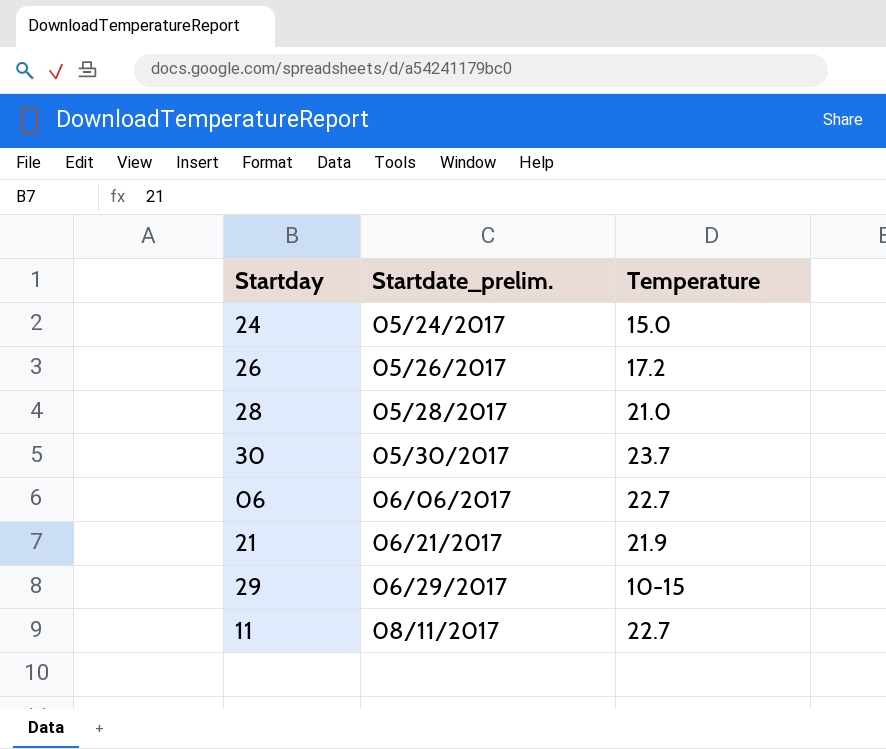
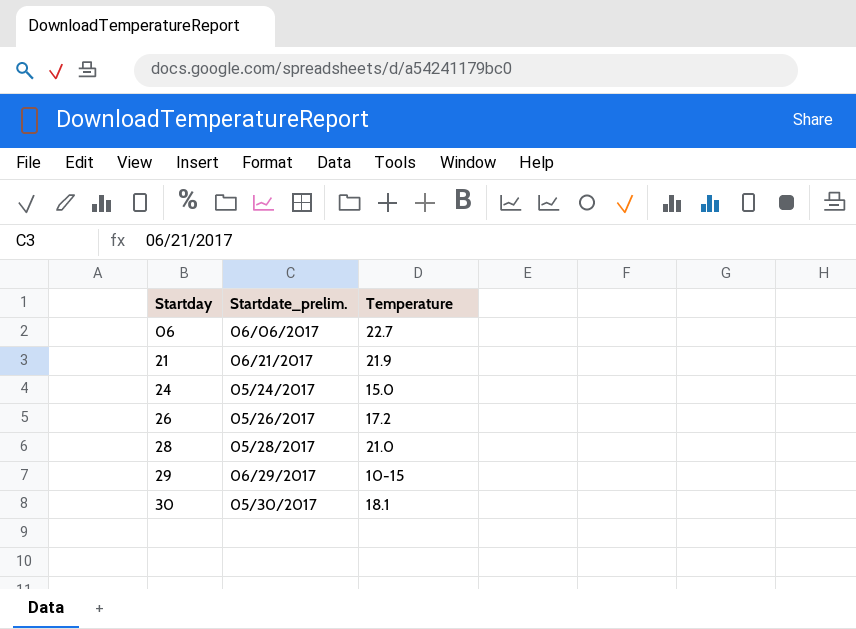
row order: Startdate_prelim. ascending -> Startday ascending
row 11: 08/11/2017 | 22.7 -> none
30 | Temperature: 23.7 -> 18.1

